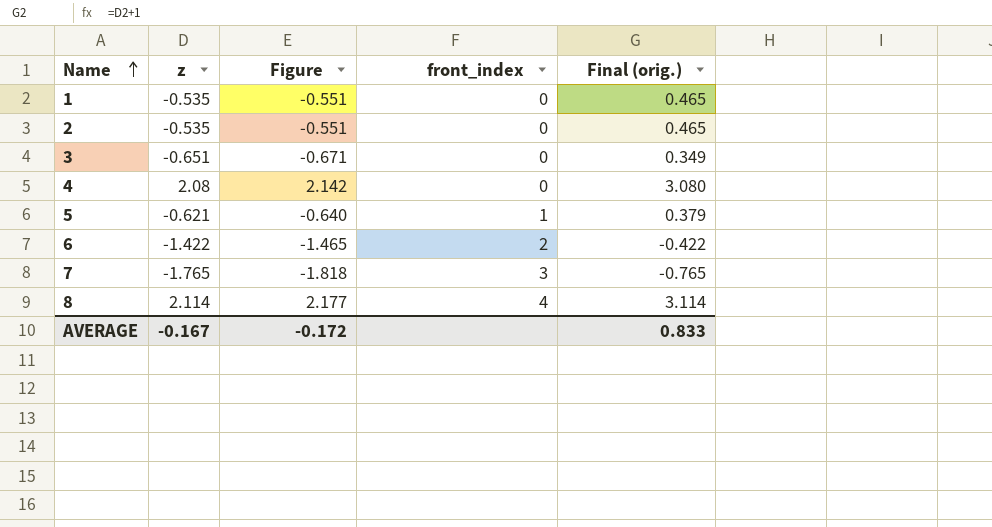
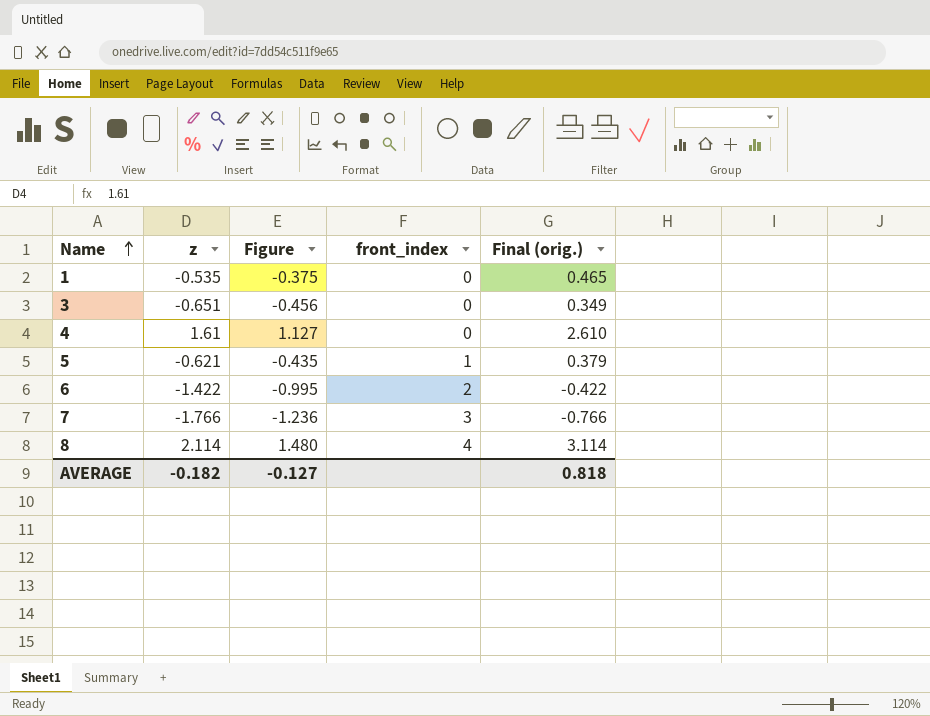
column Figure | formula: [z] * 1.03 -> [z] * 0.7
row 2: -0.535 | -0.551 | 0 | 0.465 -> none
4 | z: 2.08 -> 1.61
4 | Final (orig.): 3.080 -> 2.610
7 | z: -1.765 -> -1.766
7 | Final (orig.): -0.765 -> -0.766
AVERAGE | z: -0.167 -> -0.182
AVERAGE | Figure: -0.172 -> -0.127
AVERAGE | Final (orig.): 0.833 -> 0.818

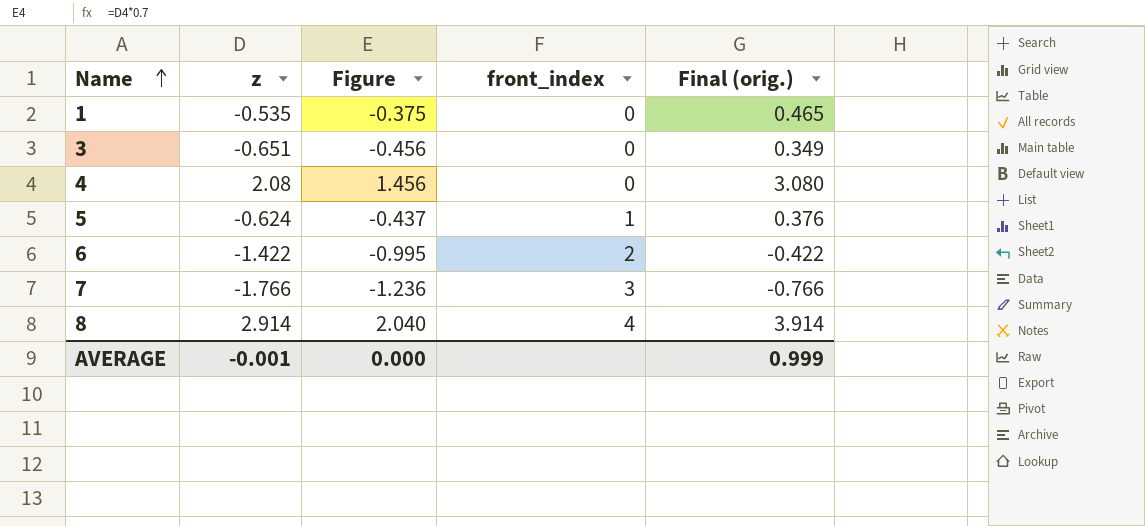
4 | z: 1.61 -> 2.08
4 | Figure: 1.127 -> 1.456
4 | Final (orig.): 2.610 -> 3.080
5 | z: -0.621 -> -0.624
5 | Figure: -0.435 -> -0.437
5 | Final (orig.): 0.379 -> 0.376
8 | z: 2.114 -> 2.914
8 | Figure: 1.480 -> 2.040
8 | Final (orig.): 3.114 -> 3.914
AVERAGE | z: -0.182 -> -0.001
AVERAGE | Figure: -0.127 -> 0.000
AVERAGE | Final (orig.): 0.818 -> 0.999

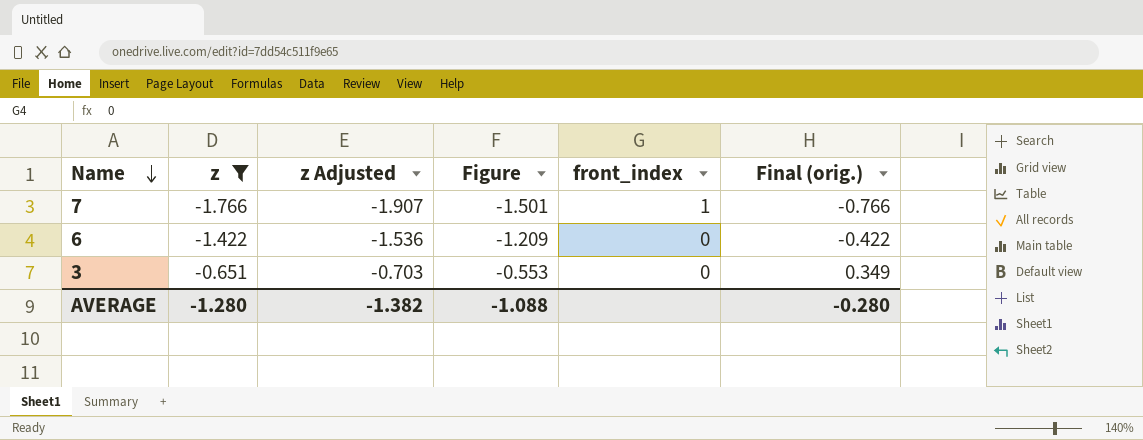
filter: none -> z <= -0.651
row order: Name ascending -> Name descending
column z Adjusted | formula: none -> [z] * 1.08
column Figure | formula: [z] * 0.7 -> [z] * 0.85
7 | front_index: 3 -> 1
6 | front_index: 2 -> 0
AVERAGE | z: -0.001 -> -1.280
AVERAGE | Figure: 0.000 -> -1.088
AVERAGE | Final (orig.): 0.999 -> -0.280

